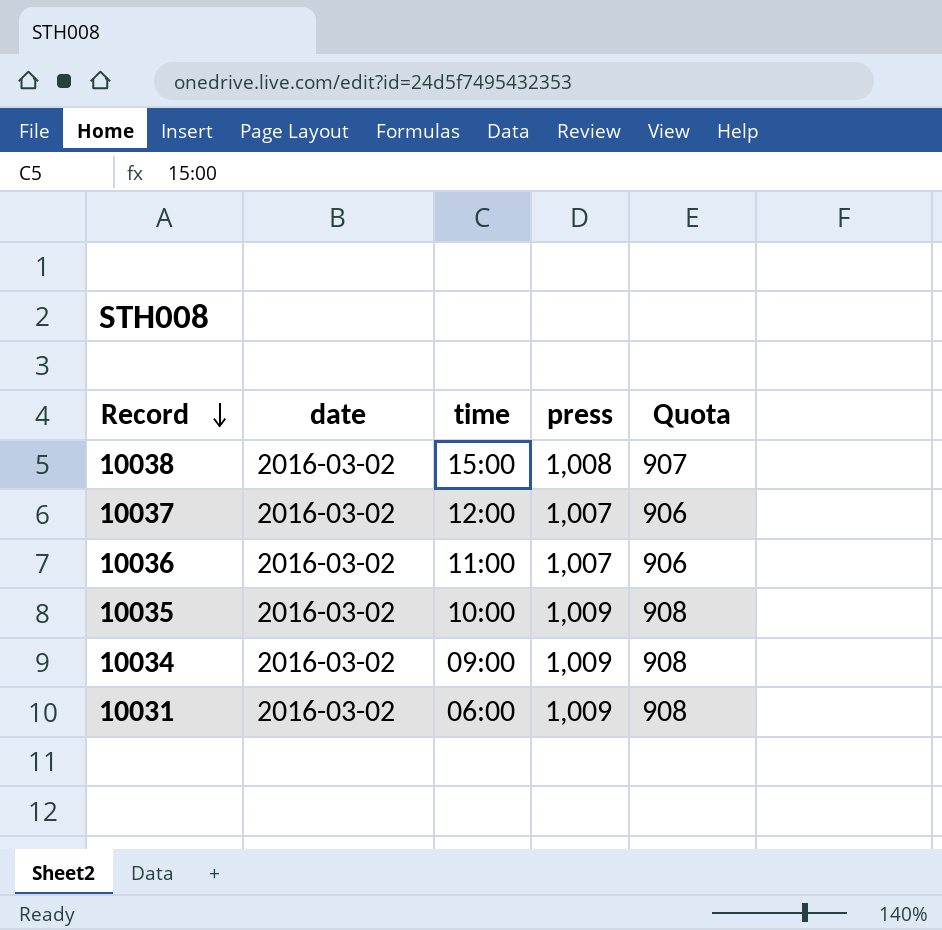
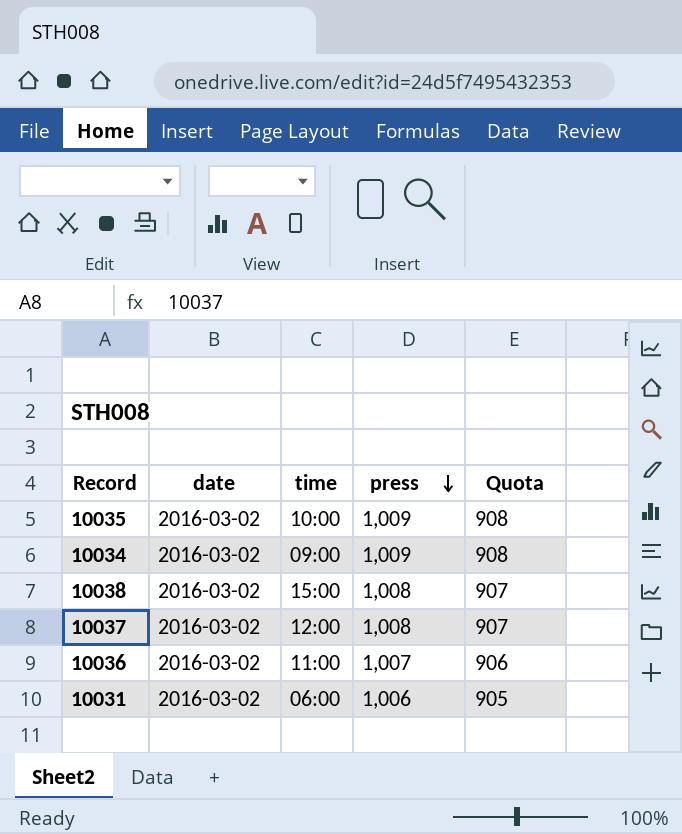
row order: Record descending -> press descending
10037 | press: 1,007 -> 1,008
10037 | Quota: 906 -> 907
10031 | press: 1,009 -> 1,006
10031 | Quota: 908 -> 905

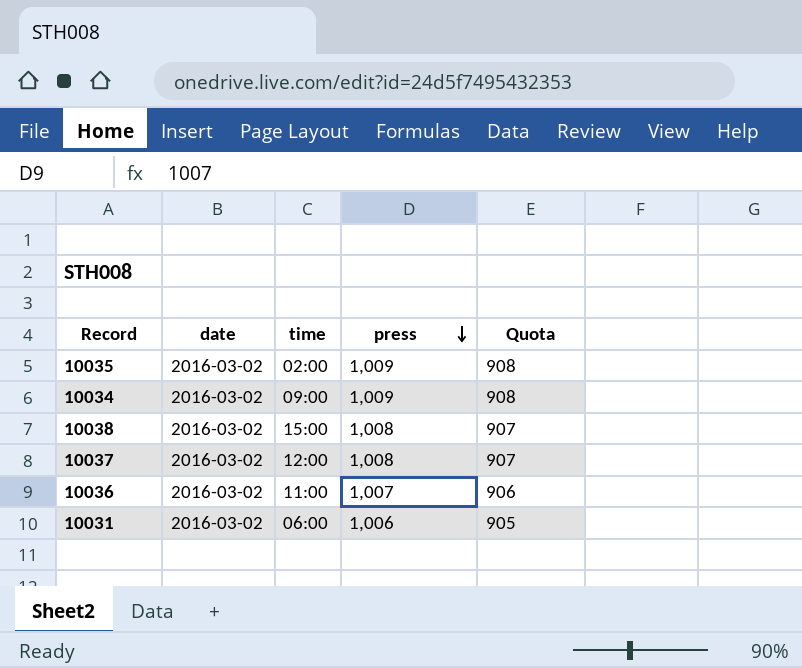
10035 | time: 10:00 -> 02:00

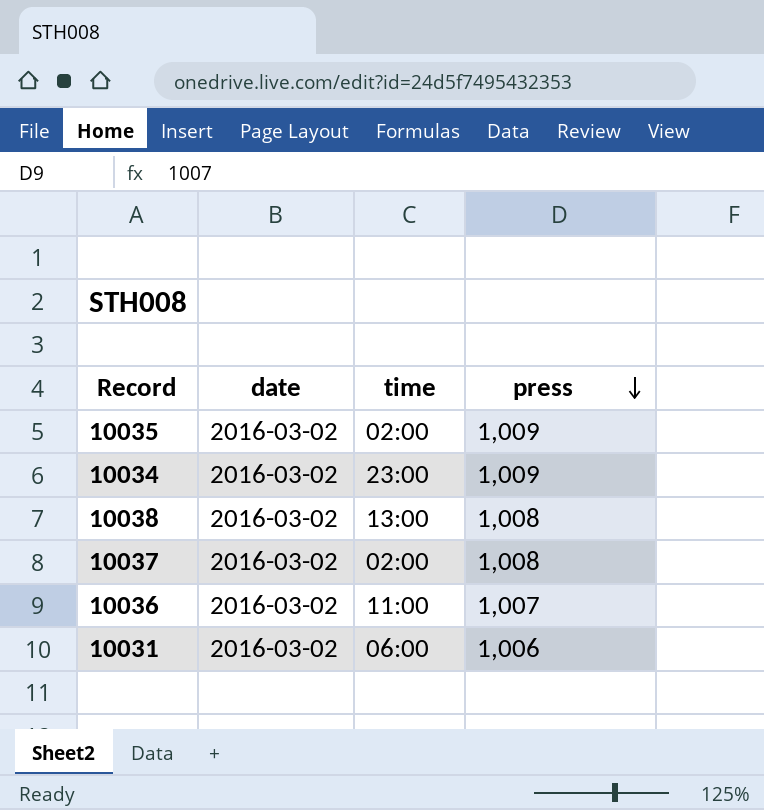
column Quota | formula: [press] * 0.9 -> none
10034 | time: 09:00 -> 23:00
10038 | time: 15:00 -> 13:00
10037 | time: 12:00 -> 02:00

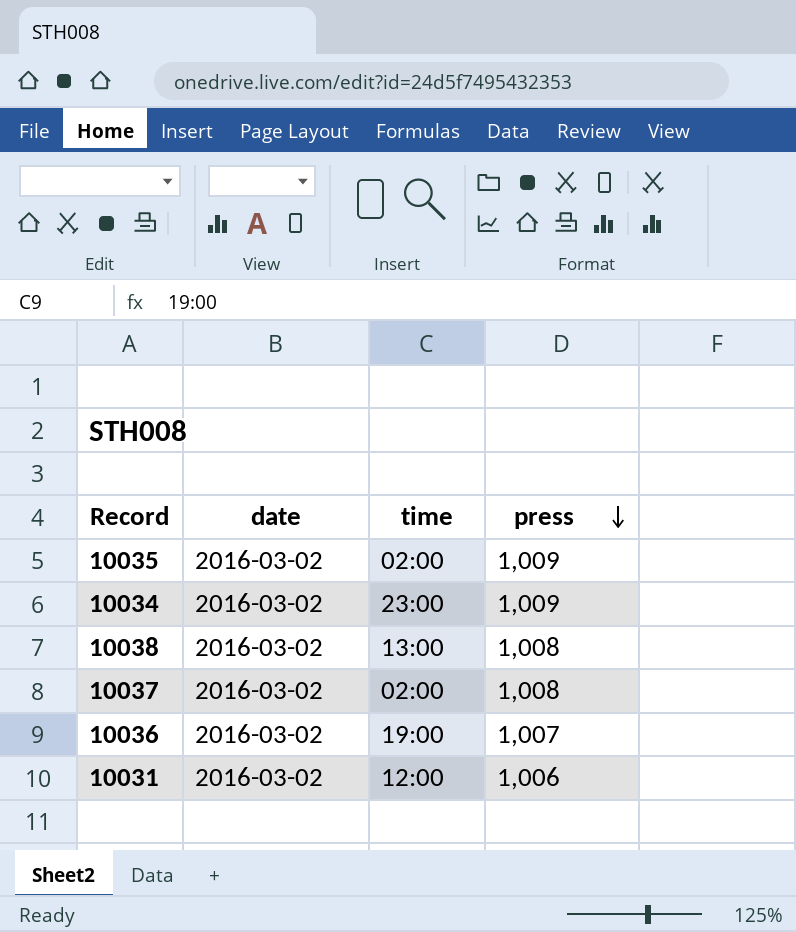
10036 | time: 11:00 -> 19:00
10031 | time: 06:00 -> 12:00

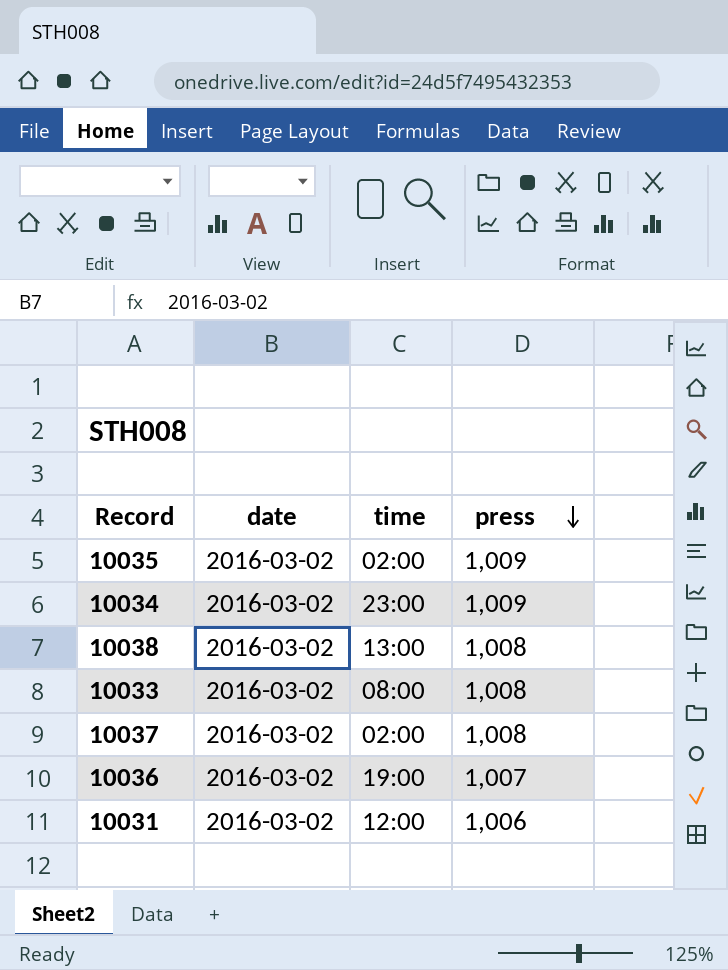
row 10033: none -> 2016-03-02 | 08:00 | 1,008

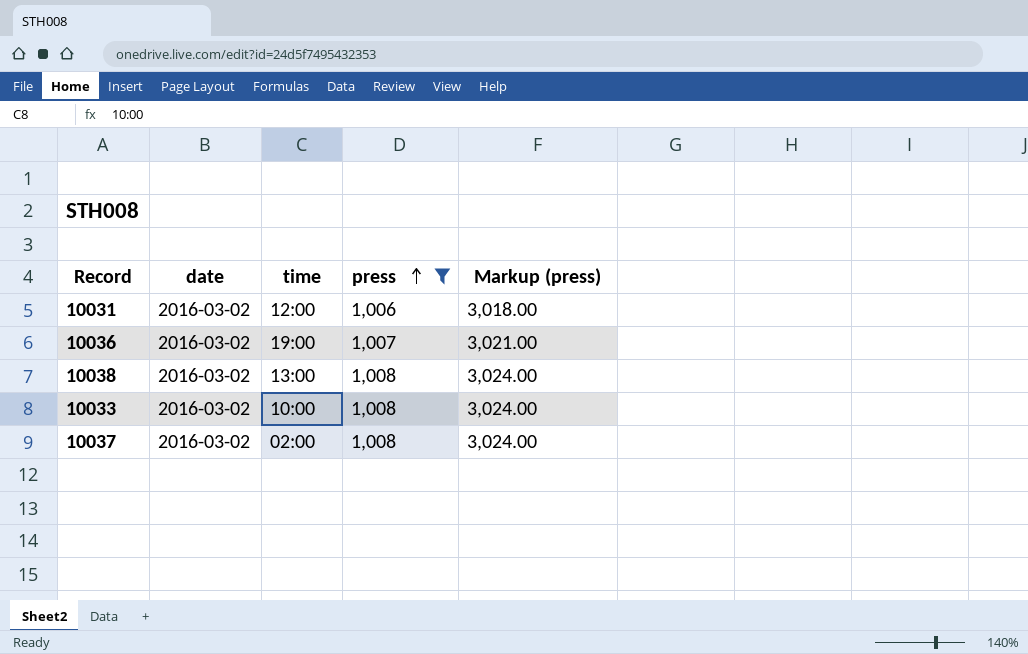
filter: none -> press != 1,009
row order: press descending -> press ascending
column Markup (press) | formula: none -> [press] * 3
10033 | time: 08:00 -> 10:00

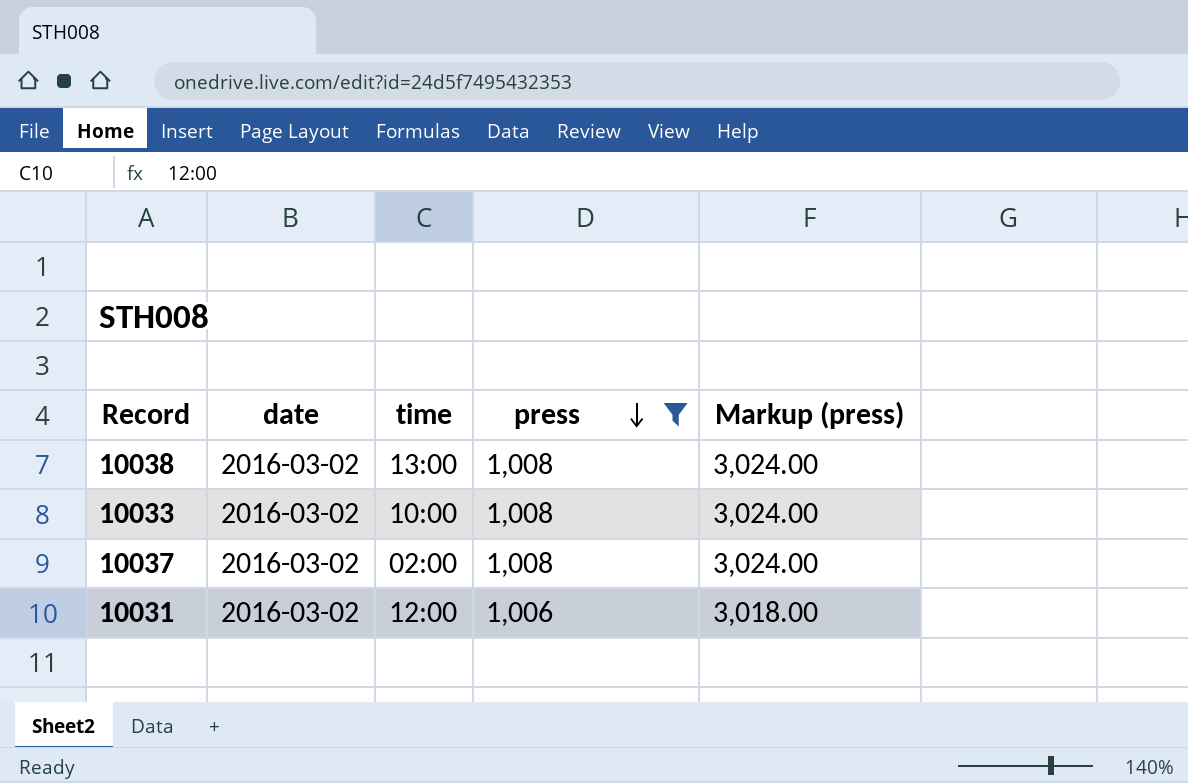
row order: press ascending -> press descending
row 10036: 2016-03-02 | 19:00 | 1,007 | 3,021.00 -> none

